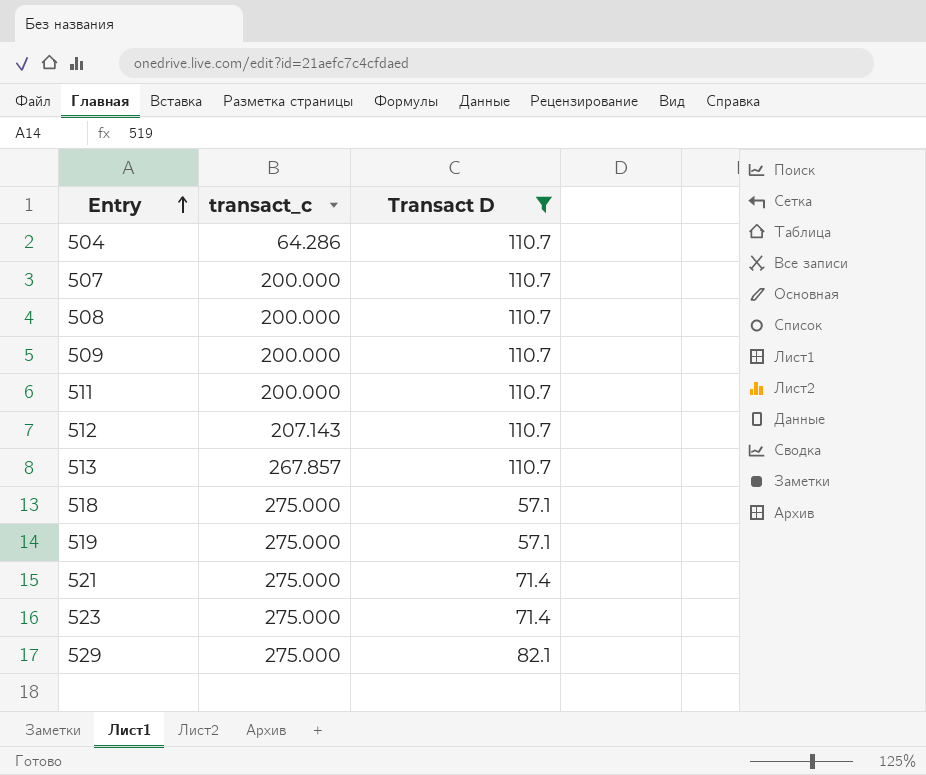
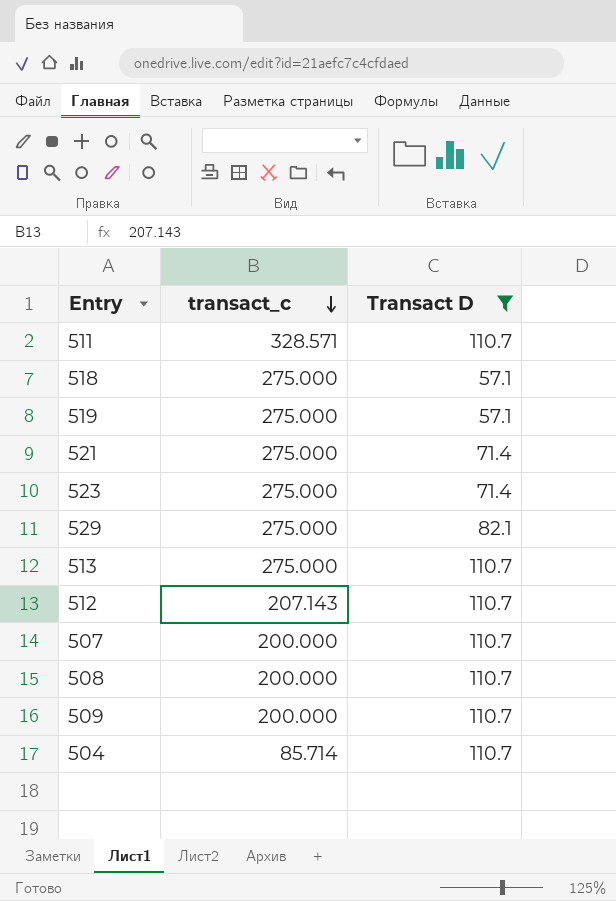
row order: Entry ascending -> transact_c descending
511 | transact_c: 200.000 -> 328.571
513 | transact_c: 267.857 -> 275.000
504 | transact_c: 64.286 -> 85.714

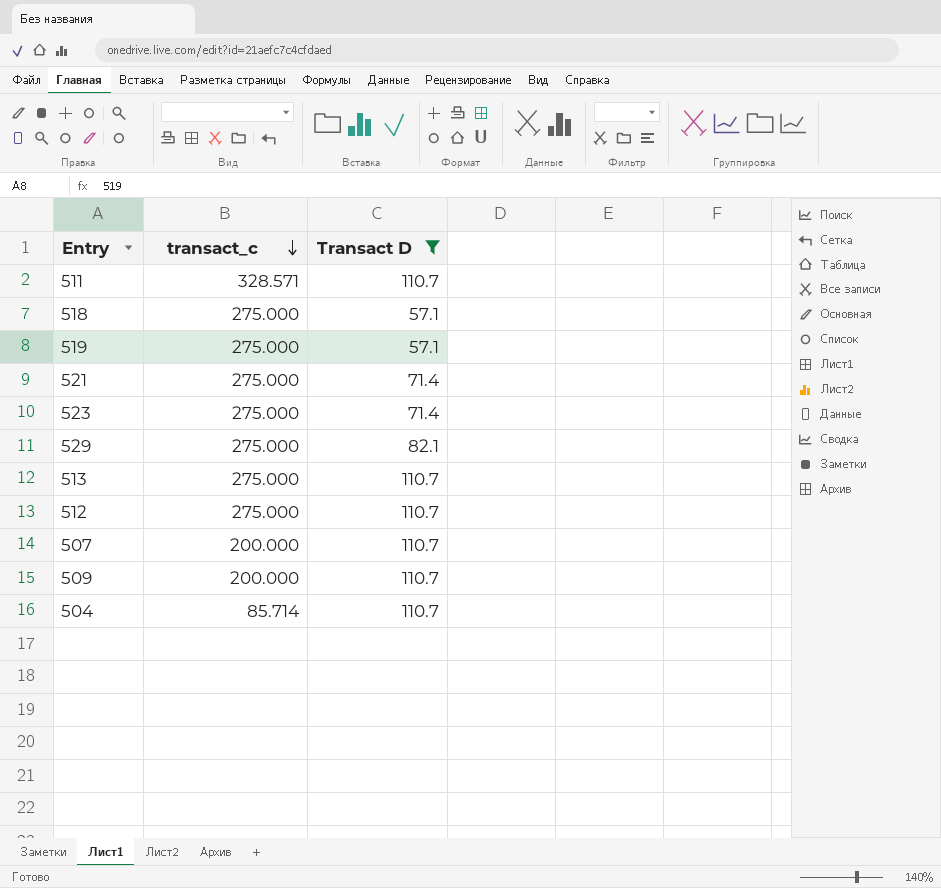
row 508: 200.000 | 110.7 -> none
512 | transact_c: 207.143 -> 275.000

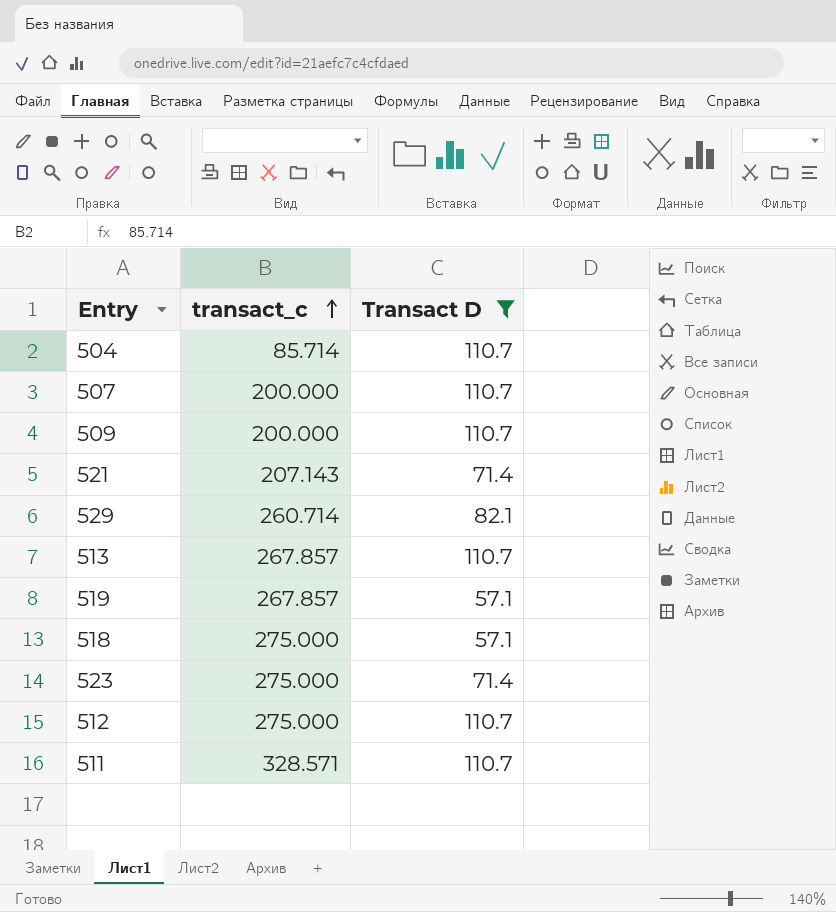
row order: transact_c descending -> transact_c ascending
521 | transact_c: 275.000 -> 207.143
529 | transact_c: 275.000 -> 260.714
513 | transact_c: 275.000 -> 267.857
519 | transact_c: 275.000 -> 267.857

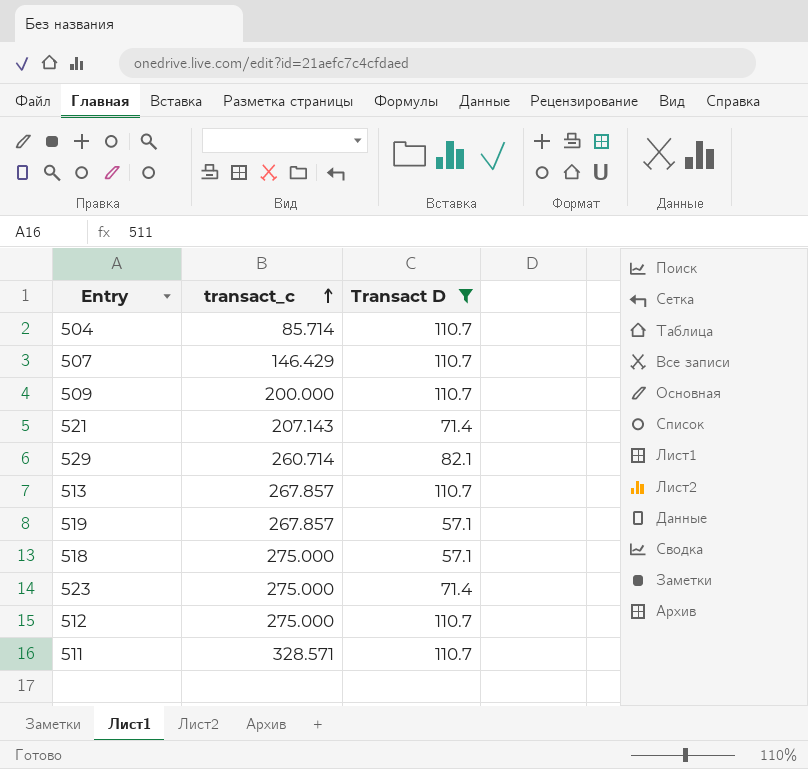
507 | transact_c: 200.000 -> 146.429

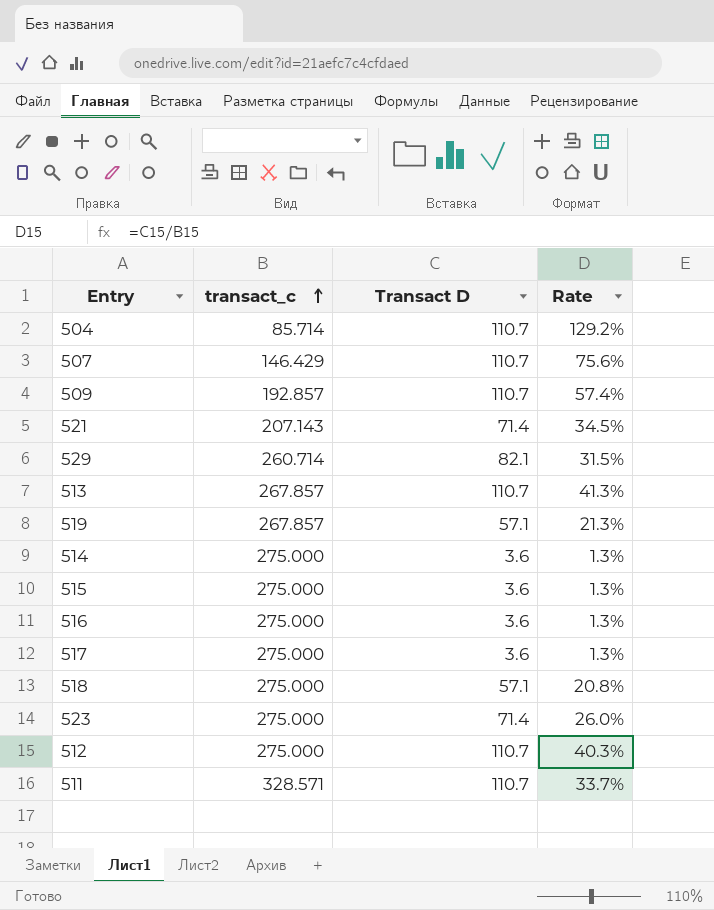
filter: Transact D != 3.6 -> none
column Rate | formula: none -> [Transact D] / [transact_c]
509 | transact_c: 200.000 -> 192.857

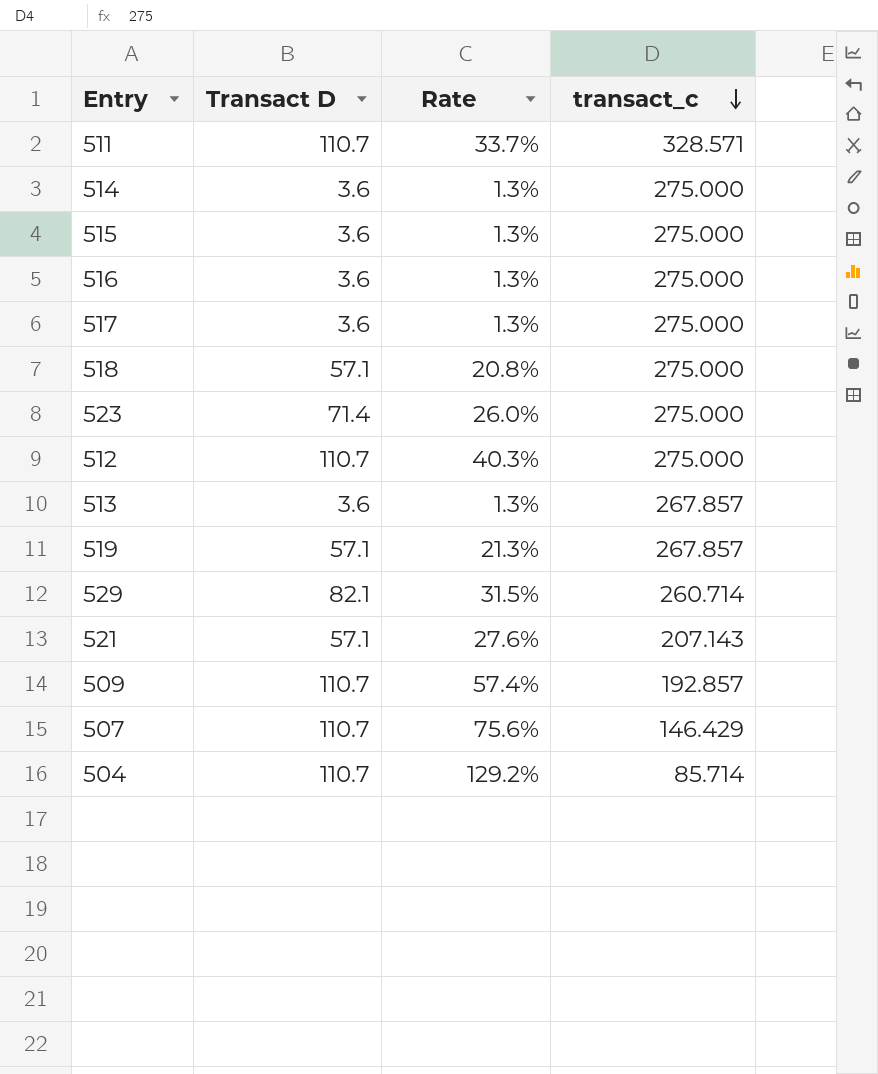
row order: transact_c ascending -> transact_c descending
column transact_c | position: 2 -> 4
513 | Transact D: 110.7 -> 3.6
513 | Rate: 41.3% -> 1.3%
521 | Transact D: 71.4 -> 57.1
521 | Rate: 34.5% -> 27.6%

